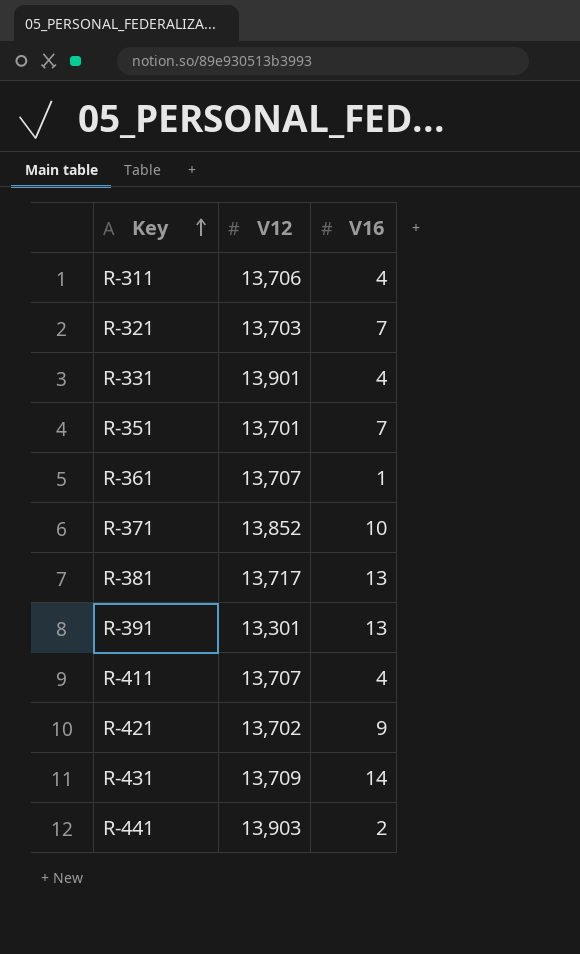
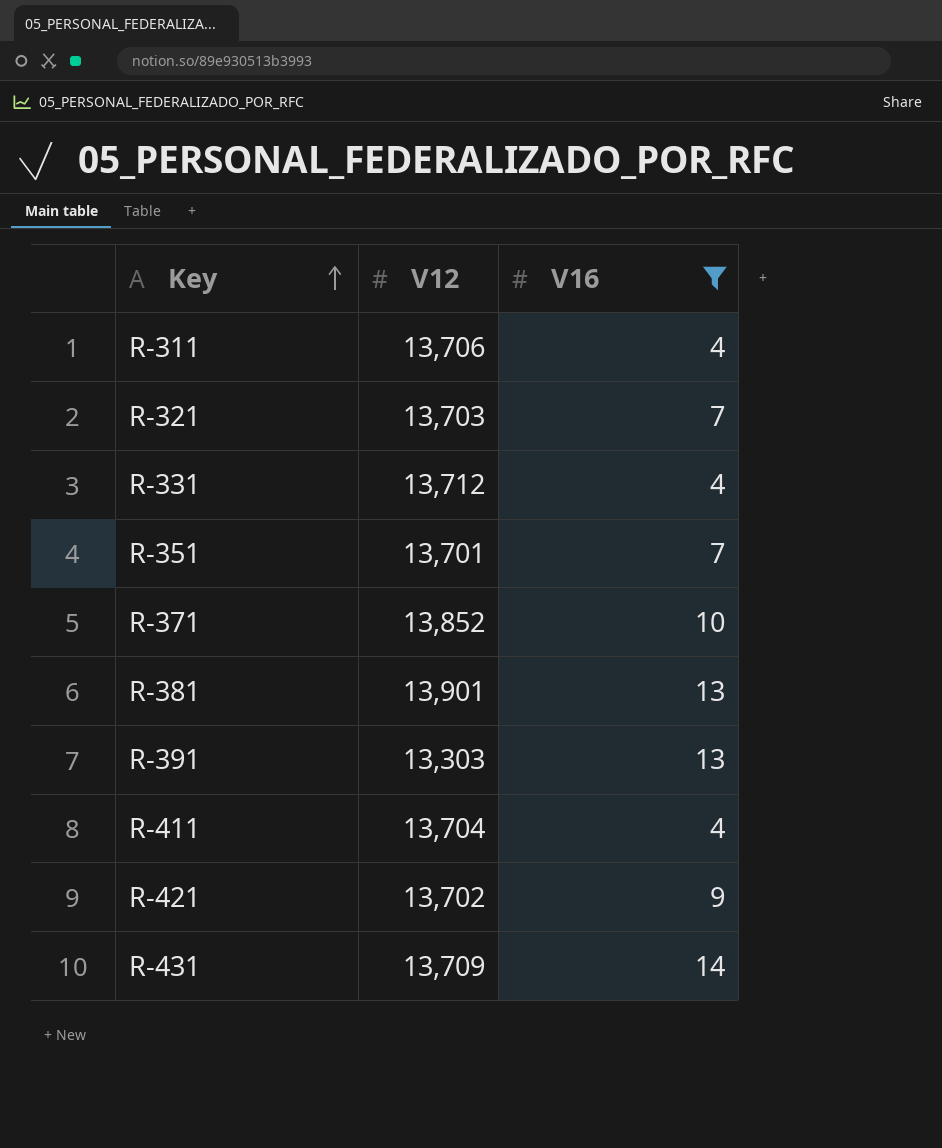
filter: none -> V16 >= 4
R-331 | V12: 13,901 -> 13,712
R-381 | V12: 13,717 -> 13,901
R-391 | V12: 13,301 -> 13,303
R-411 | V12: 13,707 -> 13,704

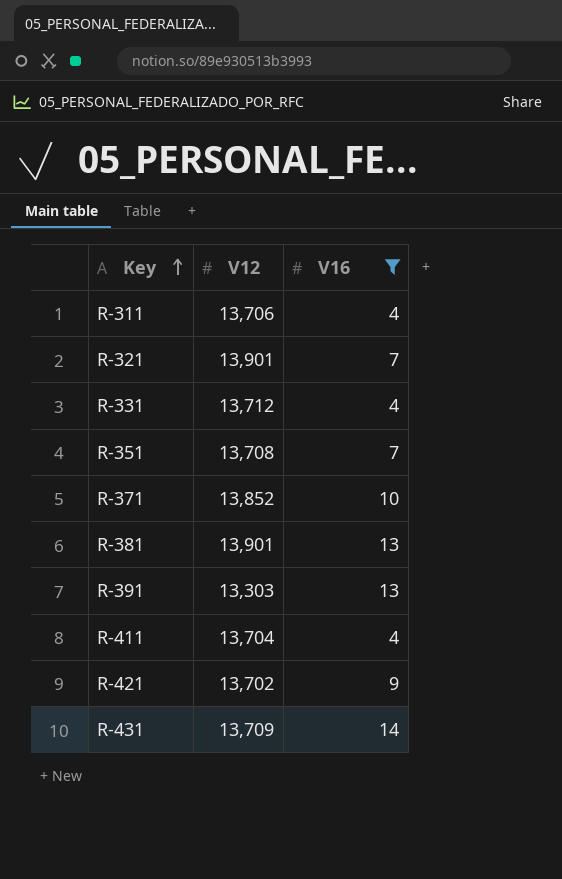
R-321 | V12: 13,703 -> 13,901
R-351 | V12: 13,701 -> 13,708

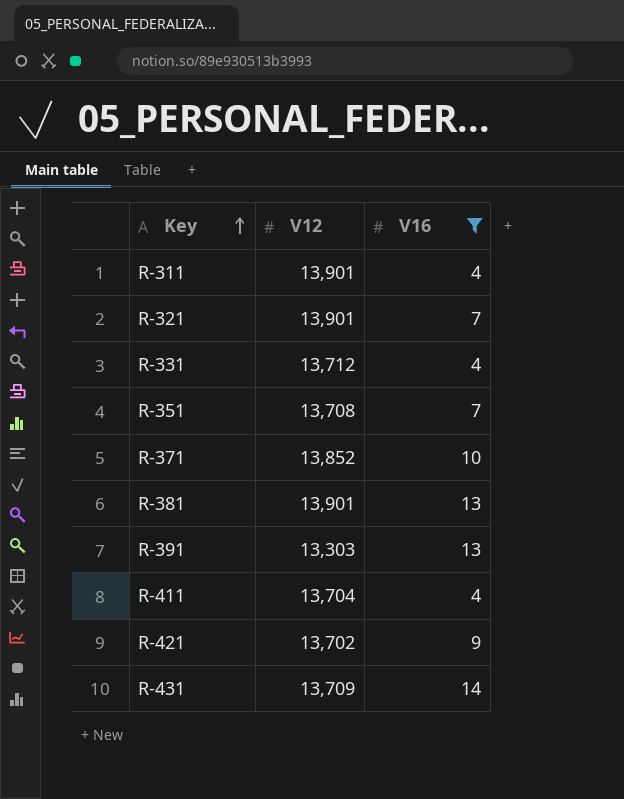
R-311 | V12: 13,706 -> 13,901

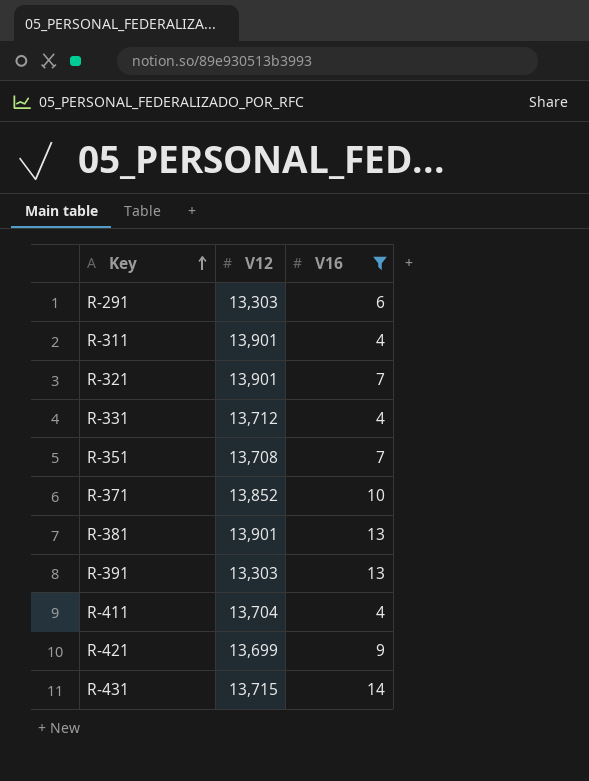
row R-291: none -> 13,303 | 6
R-421 | V12: 13,702 -> 13,699
R-431 | V12: 13,709 -> 13,715

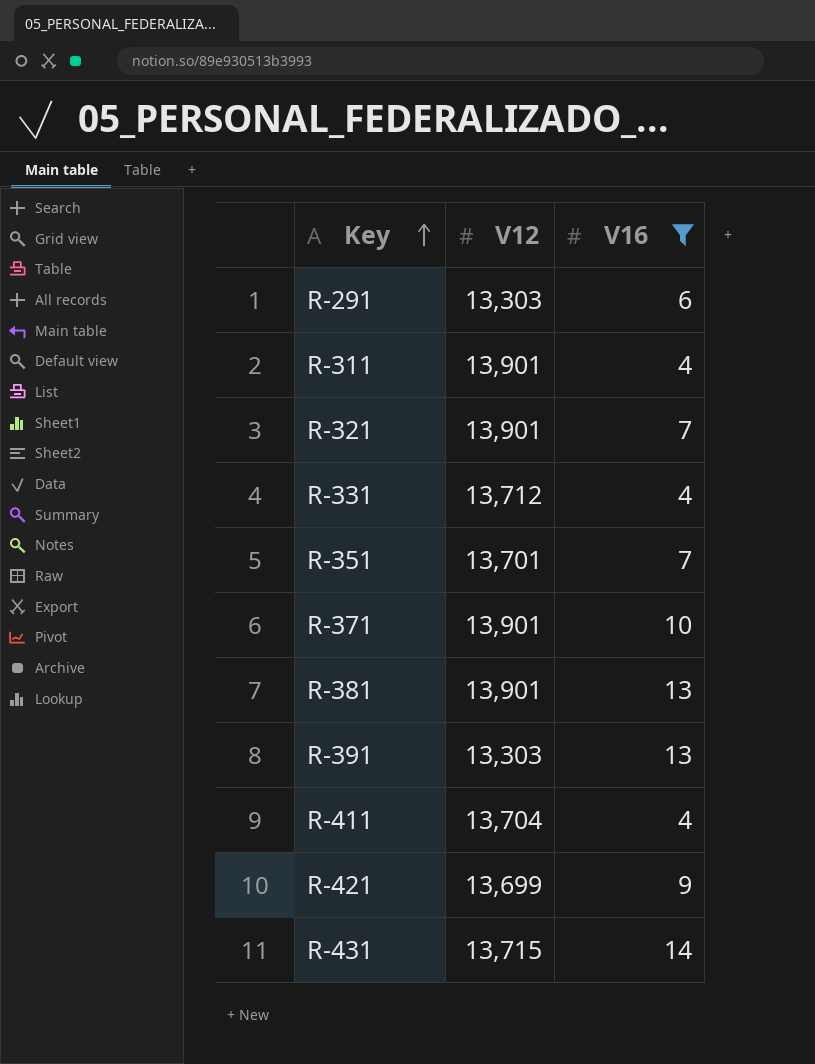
R-351 | V12: 13,708 -> 13,701
R-371 | V12: 13,852 -> 13,901

